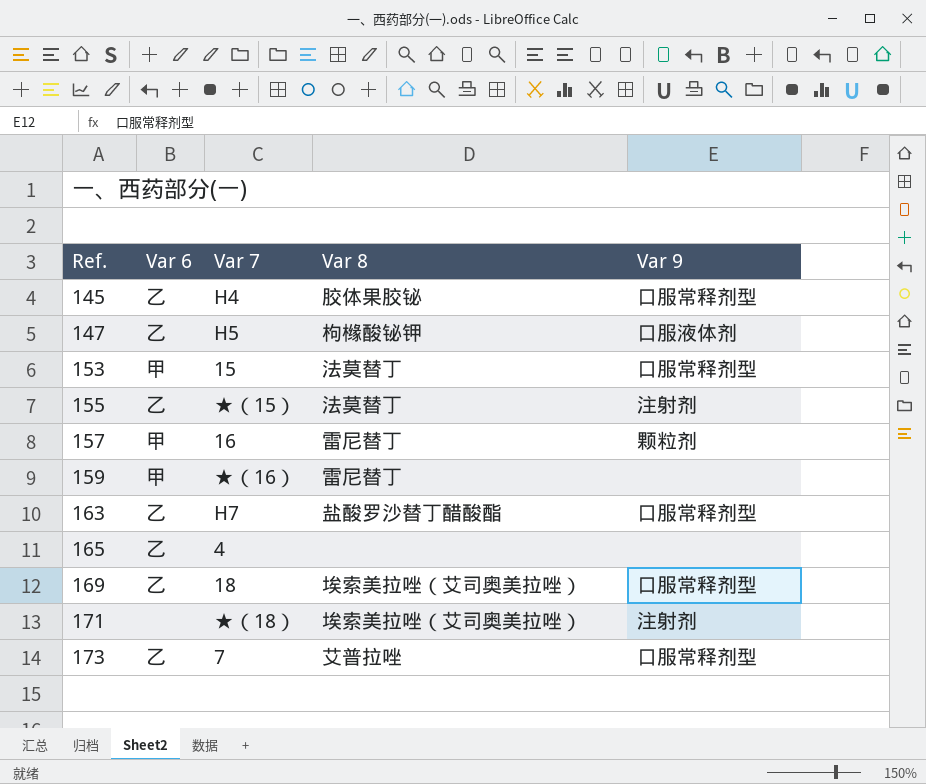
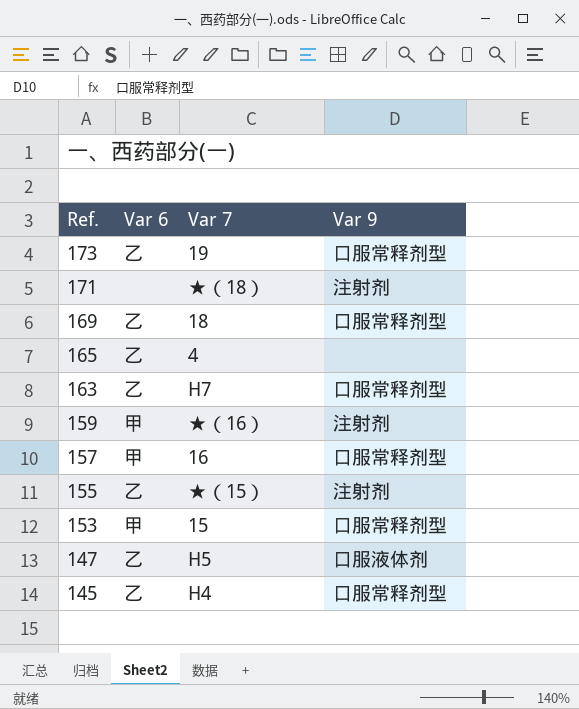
row order: Ref. ascending -> Ref. descending
column Var 8 | position: 4 -> none
173 | Var 7: 7 -> 19
159 | Var 9: none -> 注射剂
157 | Var 9: 颗粒剂 -> 口服常释剂型

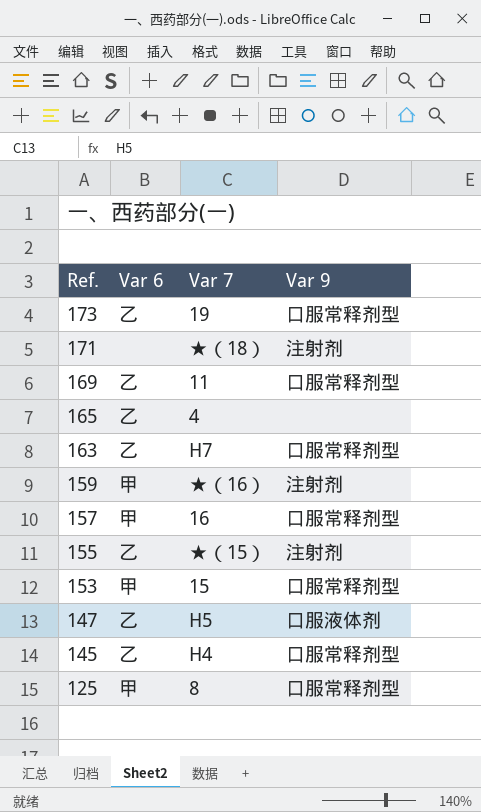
169 | Var 7: 18 -> 11
row 125: none -> 甲 | 8 | 口服常释剂型

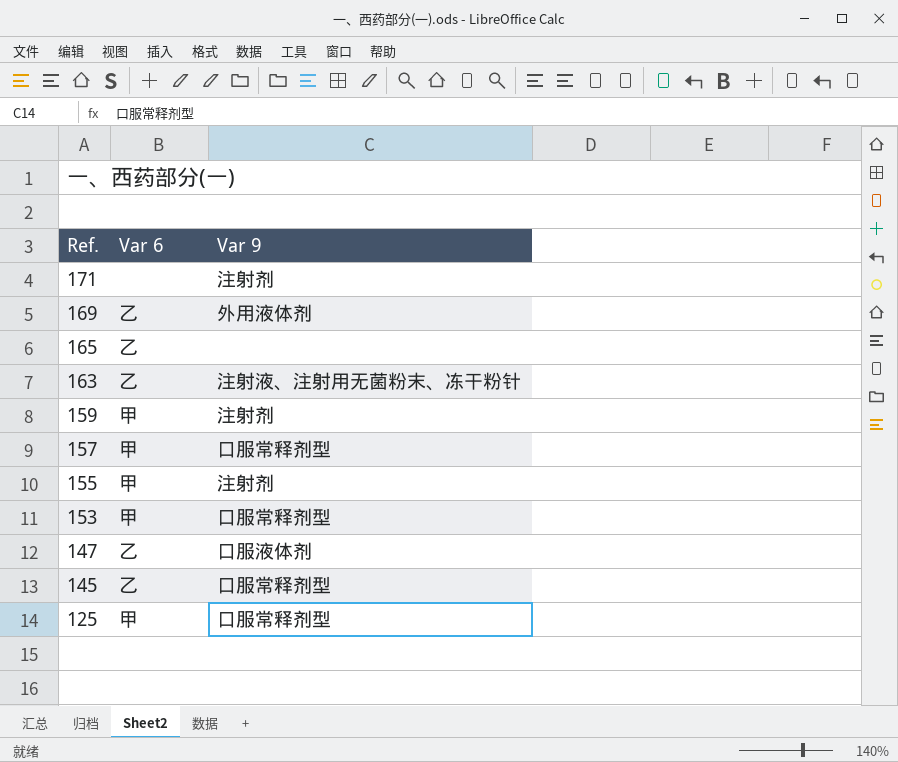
column Var 7 | position: 3 -> none
row 173: 乙 | 19 | 口服常释剂型 -> none
169 | Var 9: 口服常释剂型 -> 外用液体剂
163 | Var 9: 口服常释剂型 -> 注射液、注射用无菌粉末、冻干粉针
155 | Var 6: 乙 -> 甲

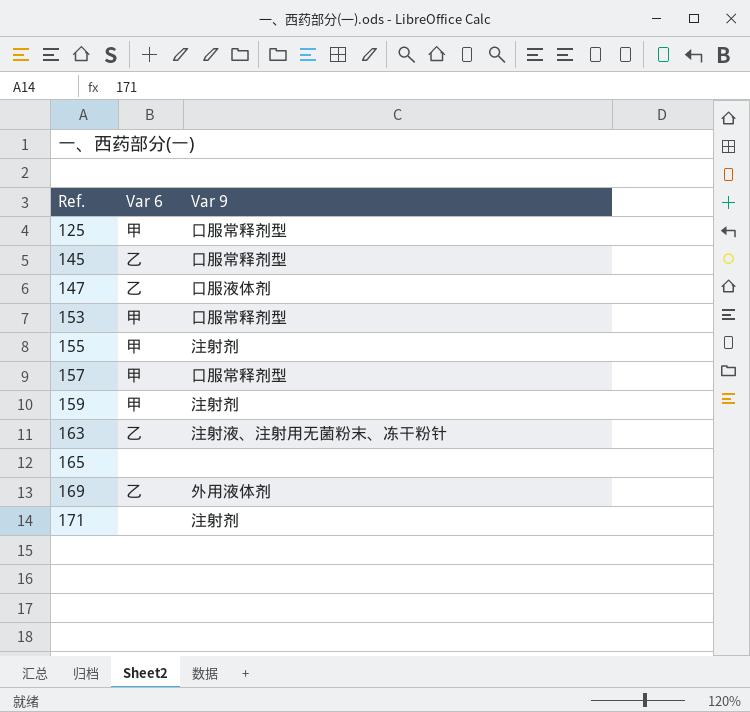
row order: Ref. descending -> Ref. ascending
165 | Var 6: 乙 -> none

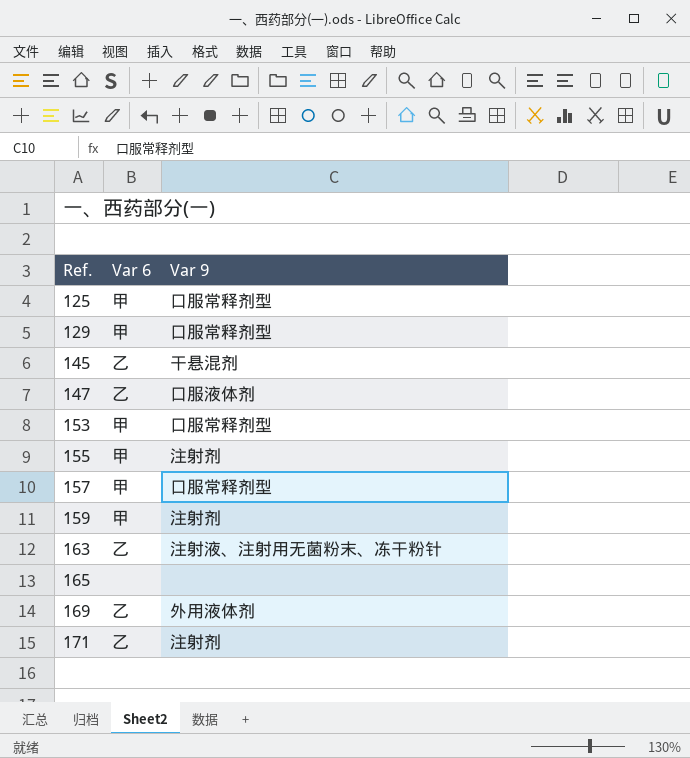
row 129: none -> 甲 | 口服常释剂型
145 | Var 9: 口服常释剂型 -> 干悬混剂
171 | Var 6: none -> 乙

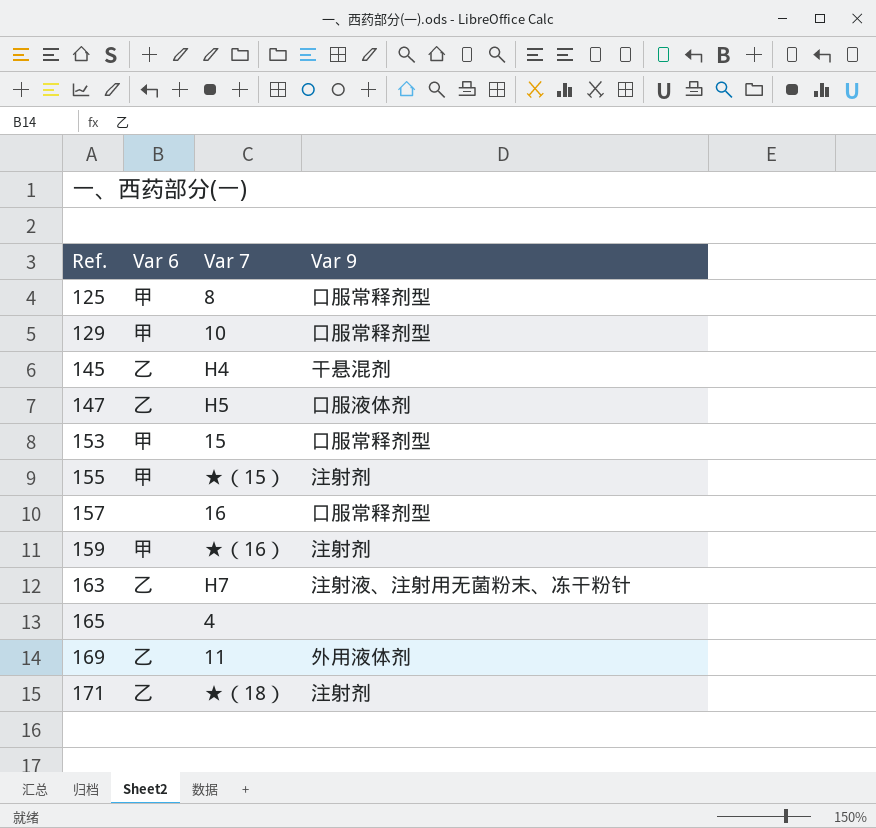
column Var 7 | position: none -> 3
157 | Var 6: 甲 -> none

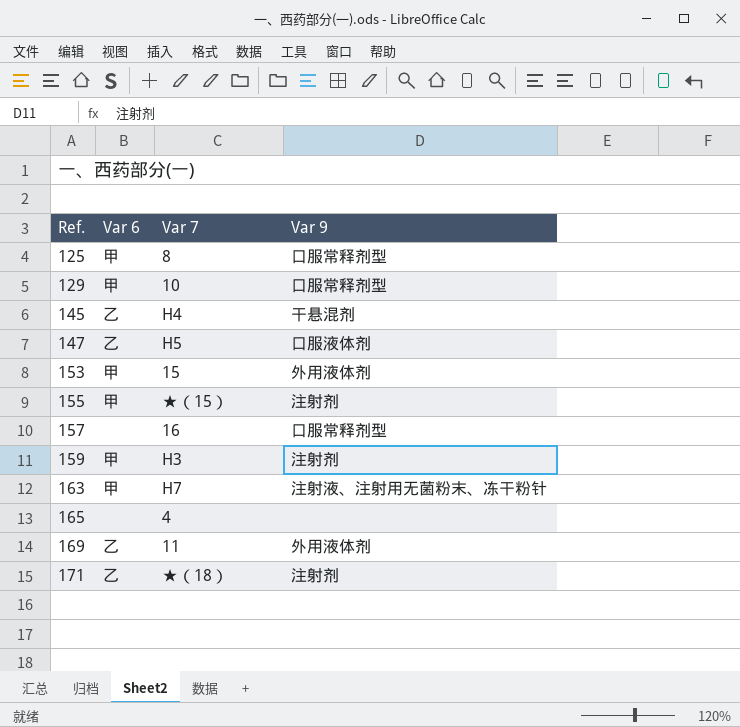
153 | Var 9: 口服常释剂型 -> 外用液体剂
159 | Var 7: ★（16） -> H3
163 | Var 6: 乙 -> 甲

